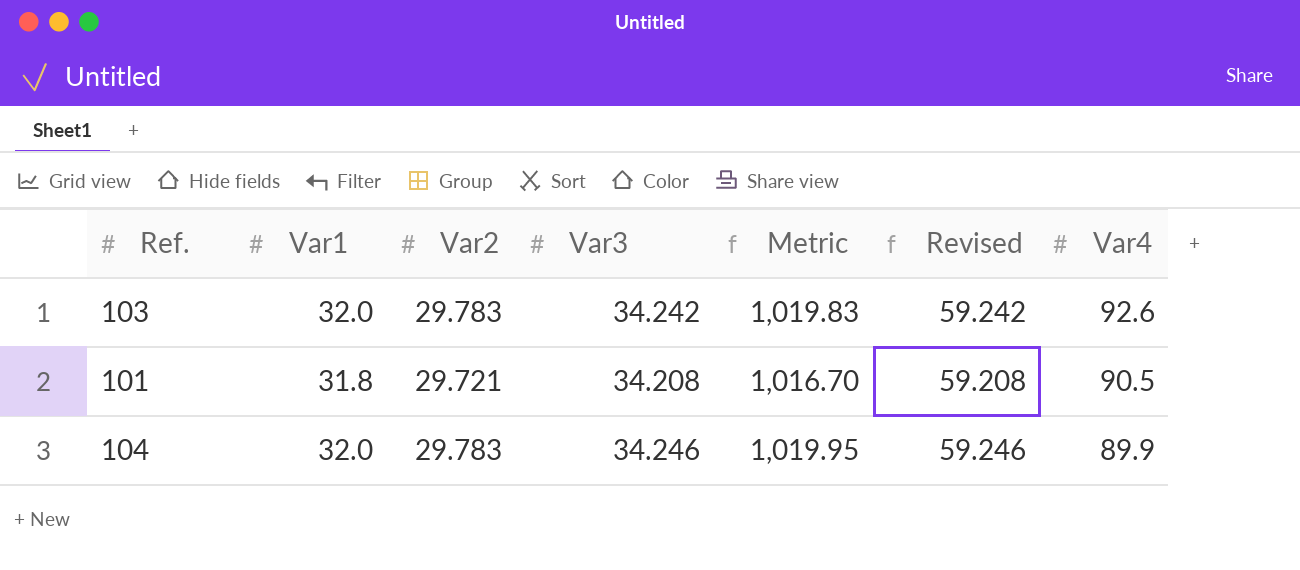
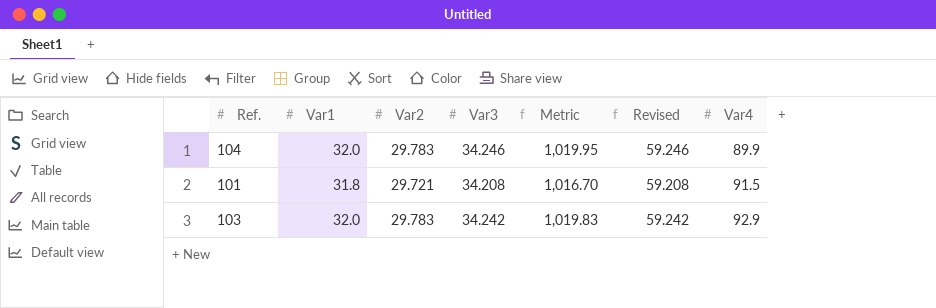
row order: Var4 descending -> Var4 ascending
101 | Var4: 90.5 -> 91.5
103 | Var4: 92.6 -> 92.9

